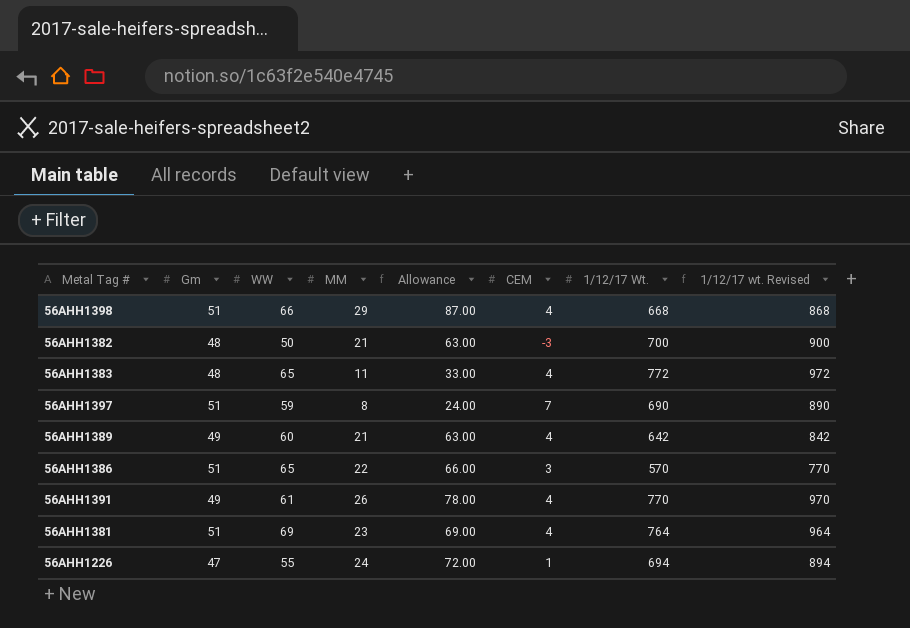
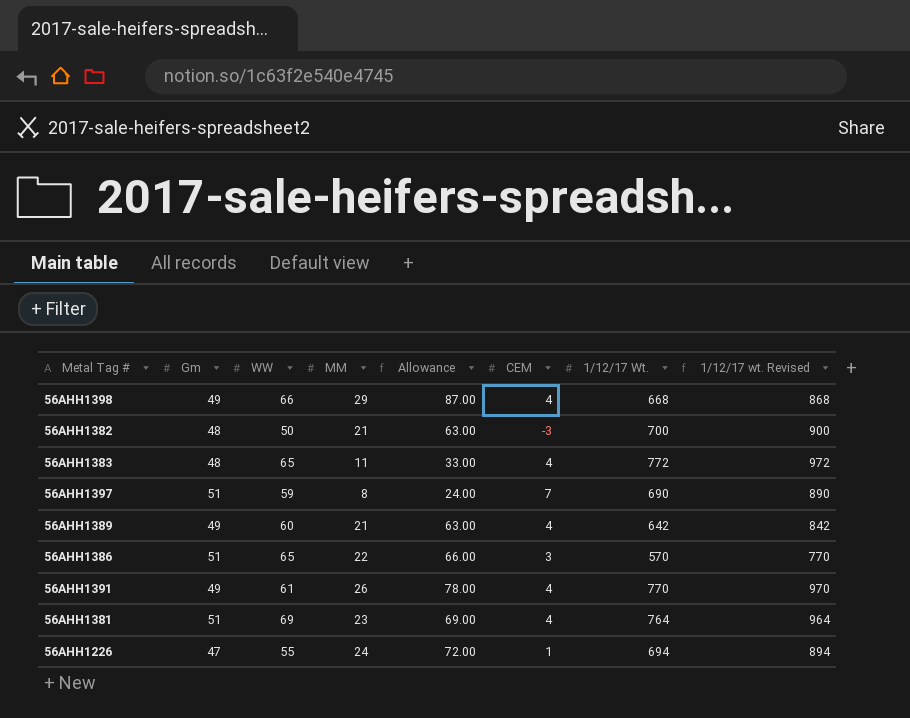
56AHH1398 | Gm: 51 -> 49

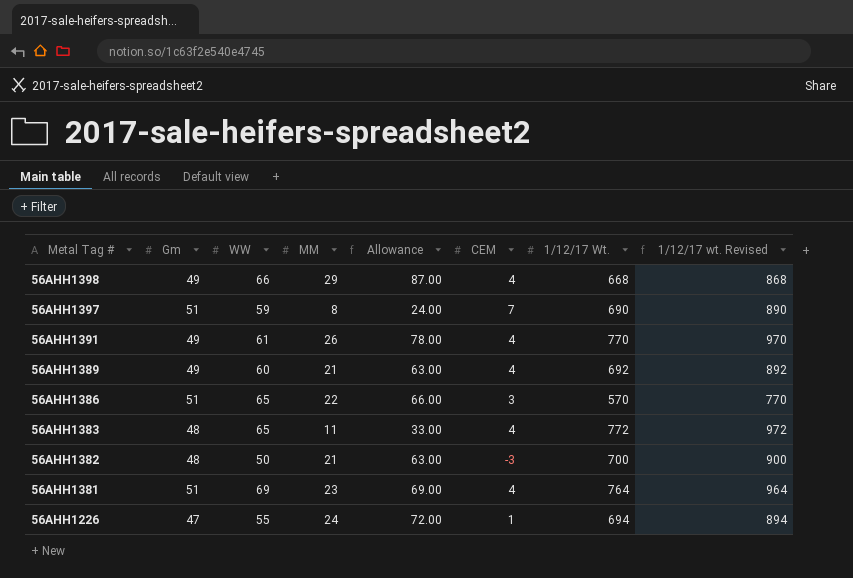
row order: none -> Metal Tag # descending
56AHH1389 | 1/12/17 Wt.: 642 -> 692
56AHH1389 | 1/12/17 wt. Revised: 842 -> 892

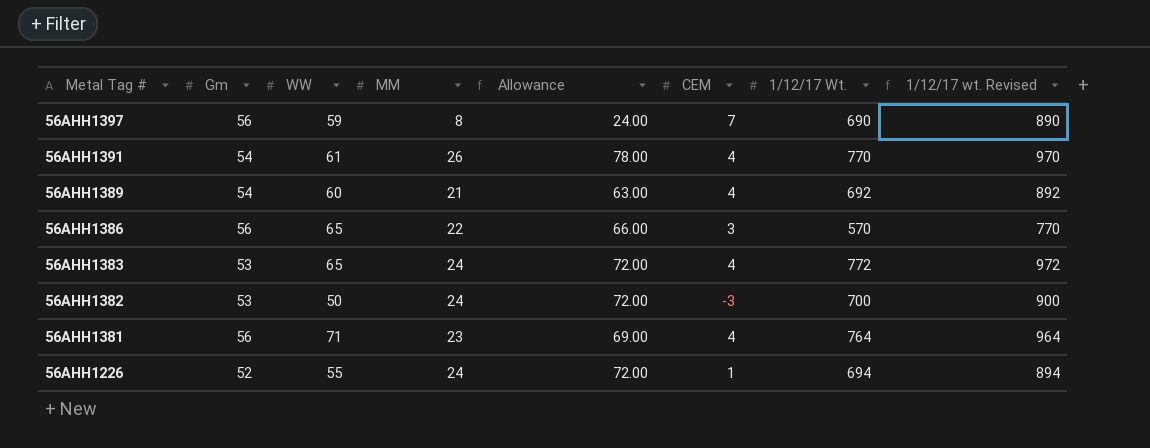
row 56AHH1398: 49 | 66 | 29 | 87.00 | 4 | 668 | 868 -> none
56AHH1397 | Gm: 51 -> 56
56AHH1391 | Gm: 49 -> 54
56AHH1389 | Gm: 49 -> 54
56AHH1386 | Gm: 51 -> 56
56AHH1383 | Gm: 48 -> 53
56AHH1383 | MM: 11 -> 24
56AHH1383 | Allowance: 33.00 -> 72.00
56AHH1382 | Gm: 48 -> 53
56AHH1382 | MM: 21 -> 24
56AHH1382 | Allowance: 63.00 -> 72.00
56AHH1381 | Gm: 51 -> 56
56AHH1381 | WW: 69 -> 71
56AHH1226 | Gm: 47 -> 52

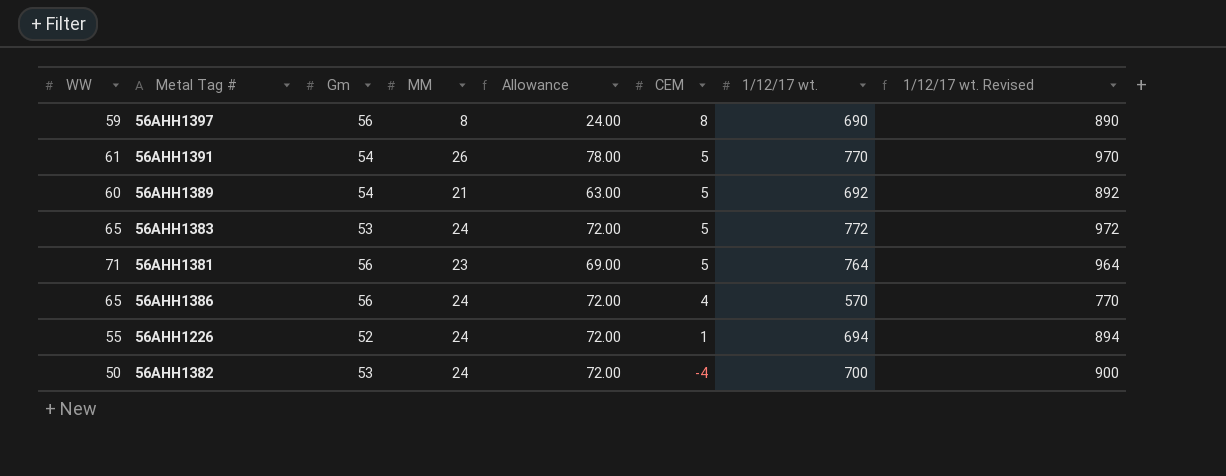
row order: Metal Tag # descending -> CEM descending
column WW | position: 3 -> 1
column name: 1/12/17 Wt. -> 1/12/17 wt.
56AHH1397 | CEM: 7 -> 8
56AHH1391 | CEM: 4 -> 5
56AHH1389 | CEM: 4 -> 5
56AHH1383 | CEM: 4 -> 5
56AHH1381 | CEM: 4 -> 5
56AHH1386 | MM: 22 -> 24
56AHH1386 | Allowance: 66.00 -> 72.00
56AHH1386 | CEM: 3 -> 4
56AHH1382 | CEM: -3 -> -4

